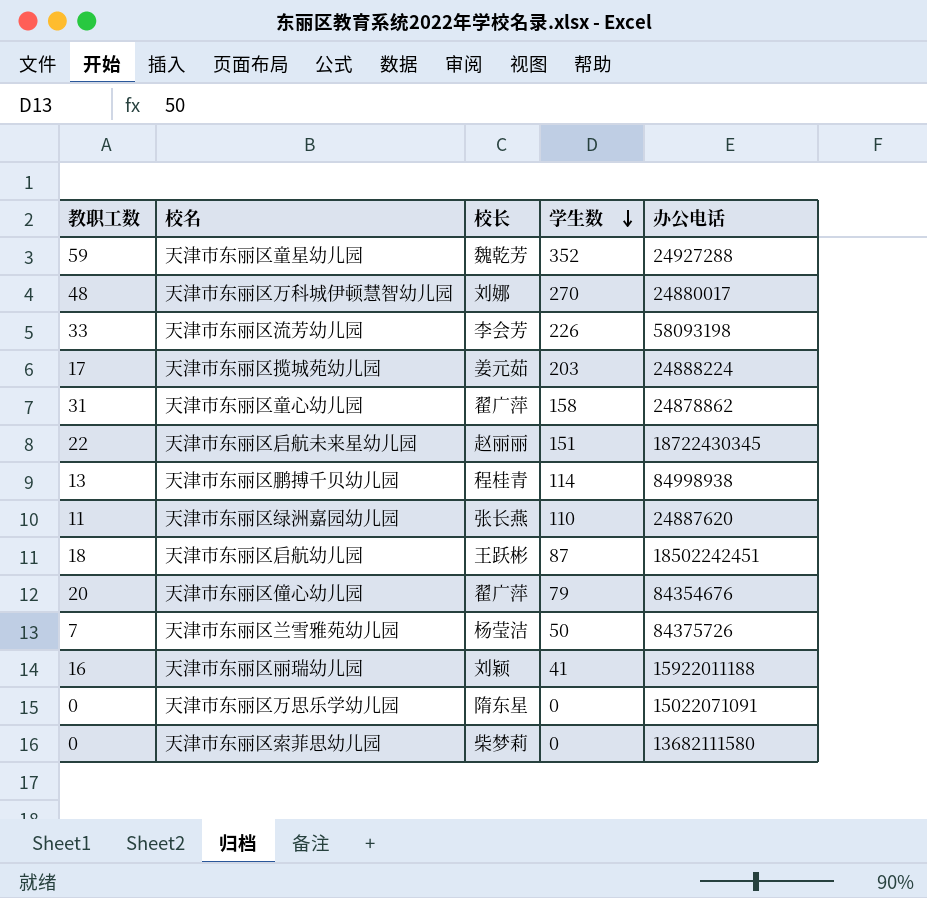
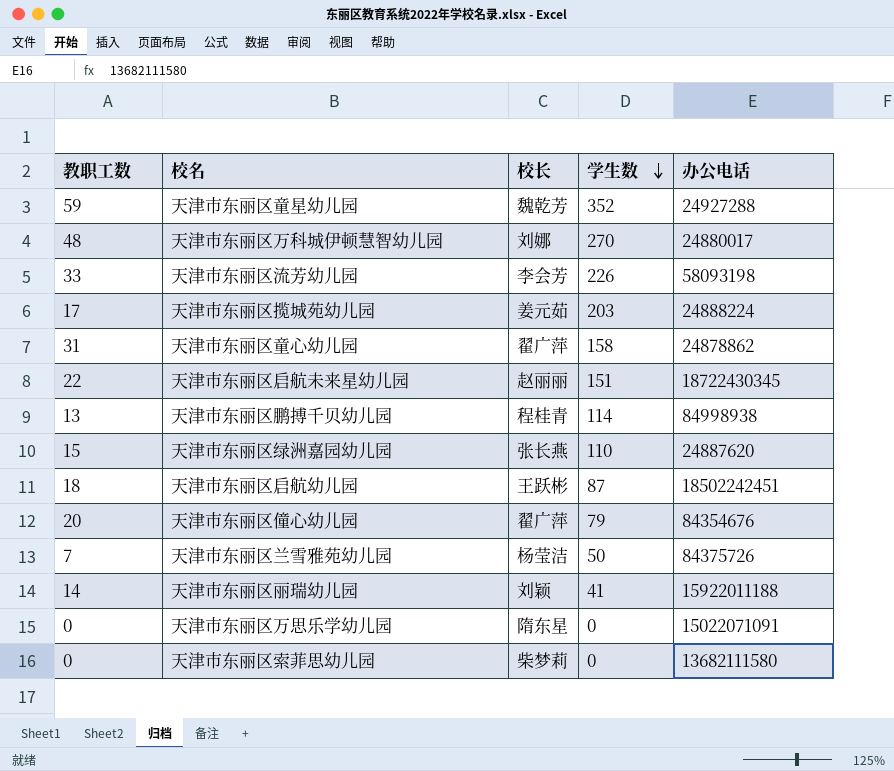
天津市东丽区绿洲嘉园幼儿园 | 教职工数: 11 -> 15
天津市东丽区丽瑞幼儿园 | 教职工数: 16 -> 14

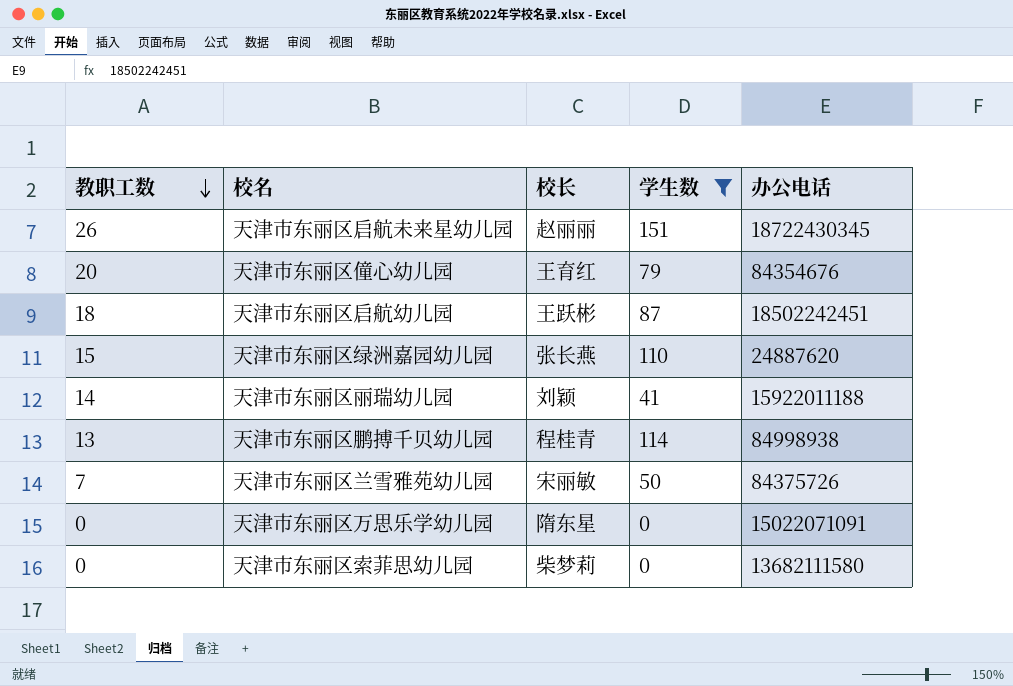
filter: none -> 学生数 <= 151
row order: 学生数 descending -> 教职工数 descending
天津市东丽区启航未来星幼儿园 | 教职工数: 22 -> 26
天津市东丽区僮心幼儿园 | 校长: 翟广萍 -> 王育红
天津市东丽区兰雪雅苑幼儿园 | 校长: 杨莹洁 -> 宋丽敏

